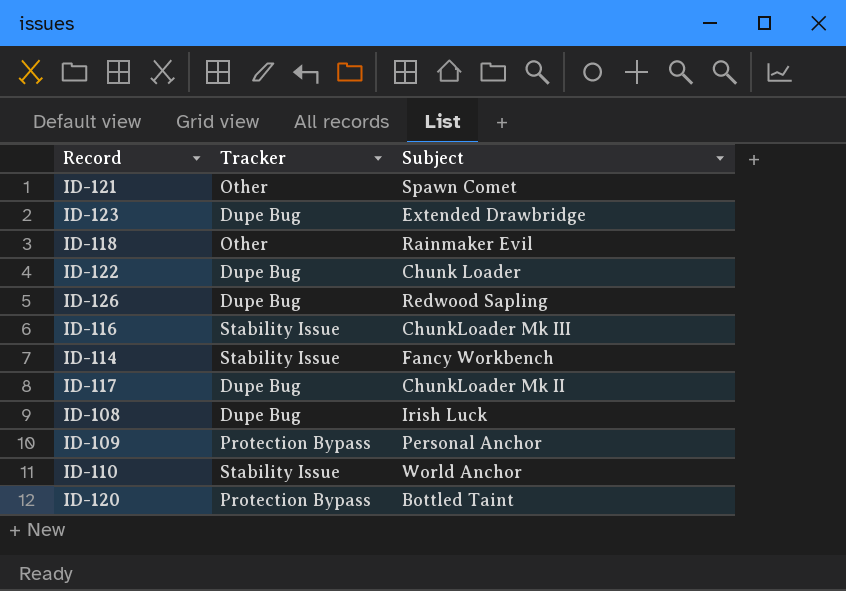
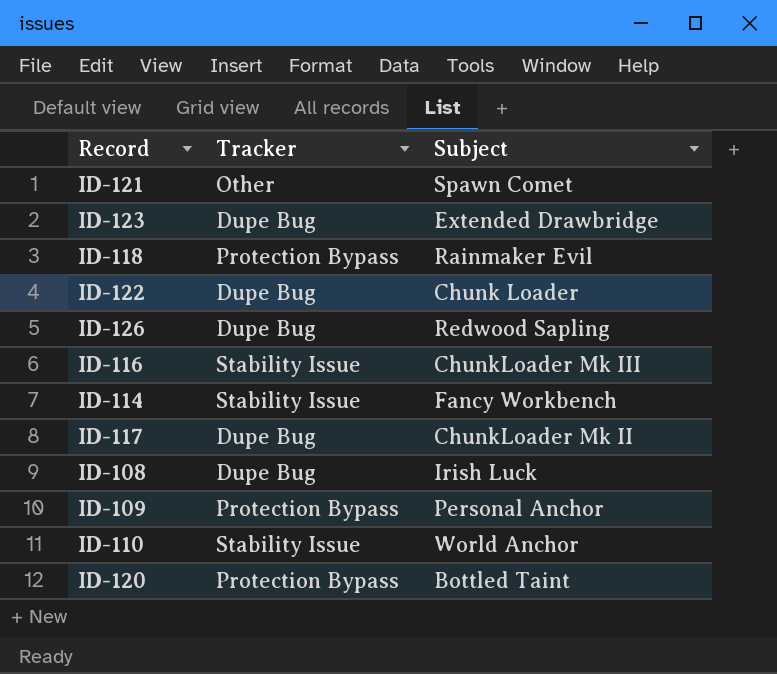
ID-118 | Tracker: Other -> Protection Bypass

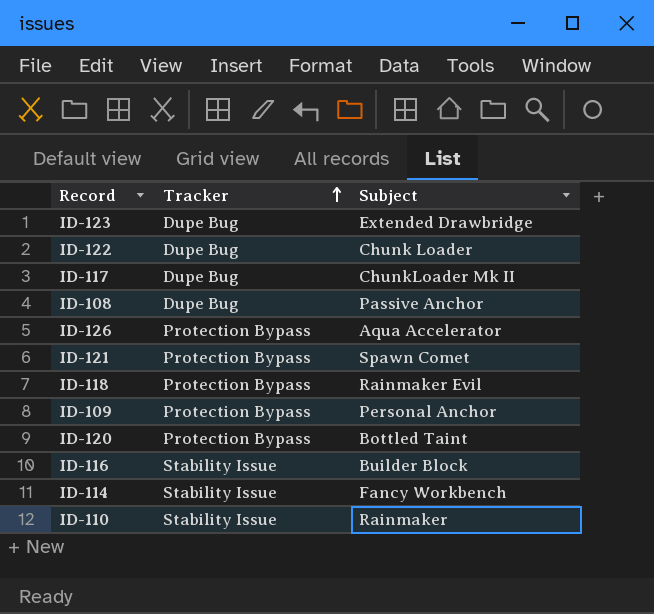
row order: none -> Tracker ascending
ID-108 | Subject: Irish Luck -> Passive Anchor
ID-126 | Tracker: Dupe Bug -> Protection Bypass
ID-126 | Subject: Redwood Sapling -> Aqua Accelerator
ID-121 | Tracker: Other -> Protection Bypass
ID-116 | Subject: ChunkLoader Mk III -> Builder Block
ID-110 | Subject: World Anchor -> Rainmaker

